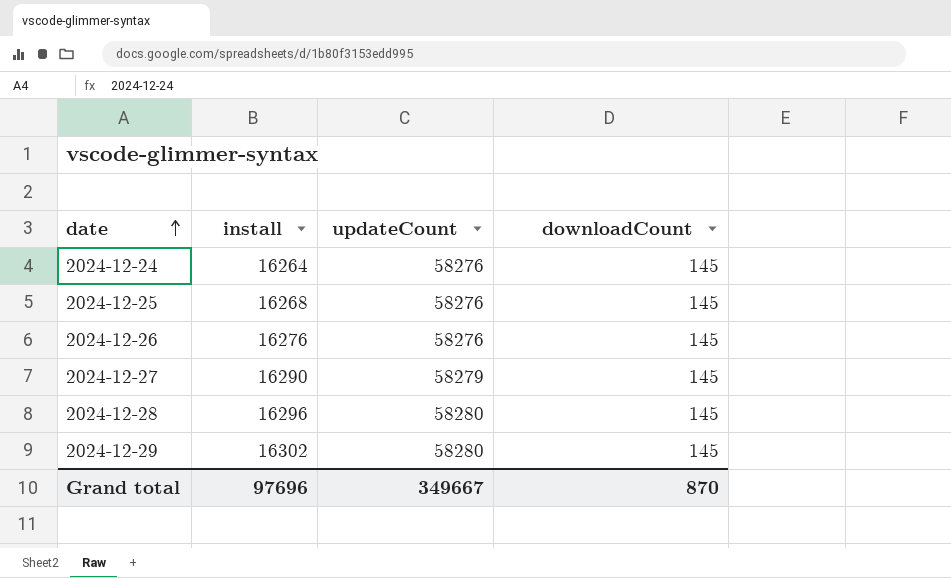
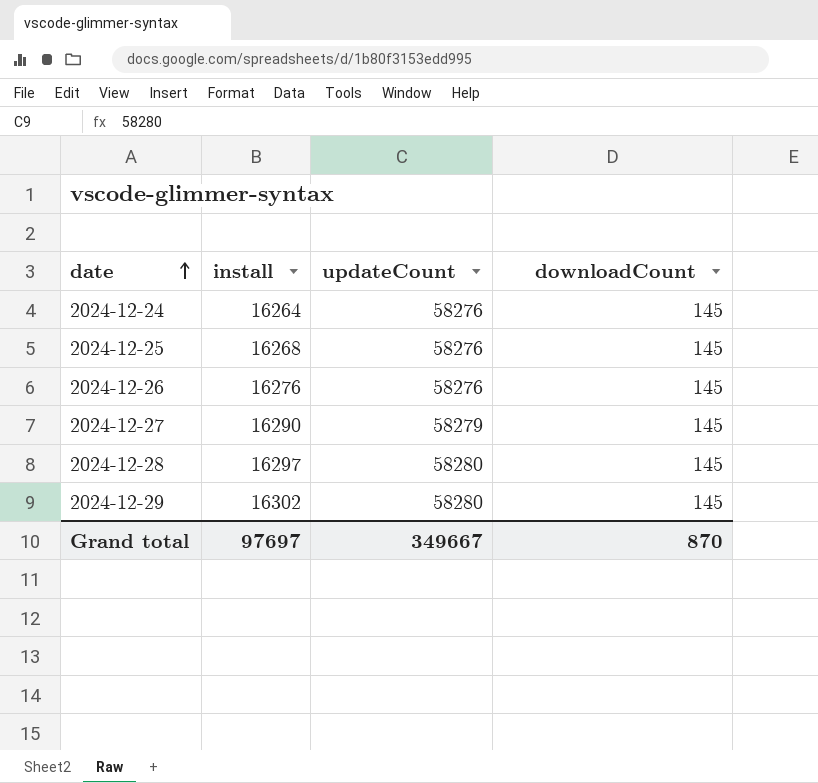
2024-12-28 | install: 16296 -> 16297
Grand total | install: 97696 -> 97697

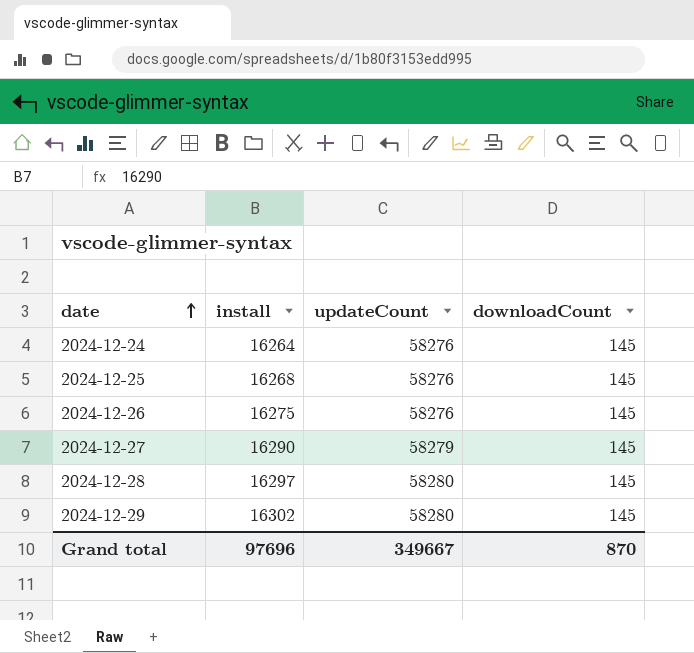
2024-12-26 | install: 16276 -> 16275
Grand total | install: 97697 -> 97696

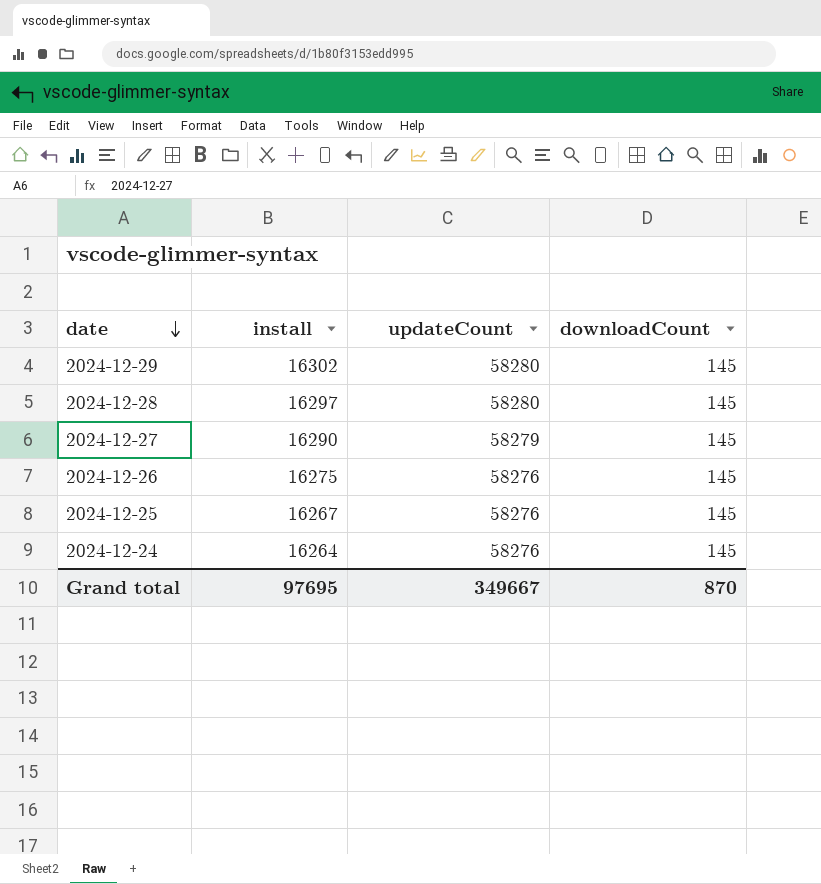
row order: date ascending -> date descending
2024-12-25 | install: 16268 -> 16267
Grand total | install: 97696 -> 97695

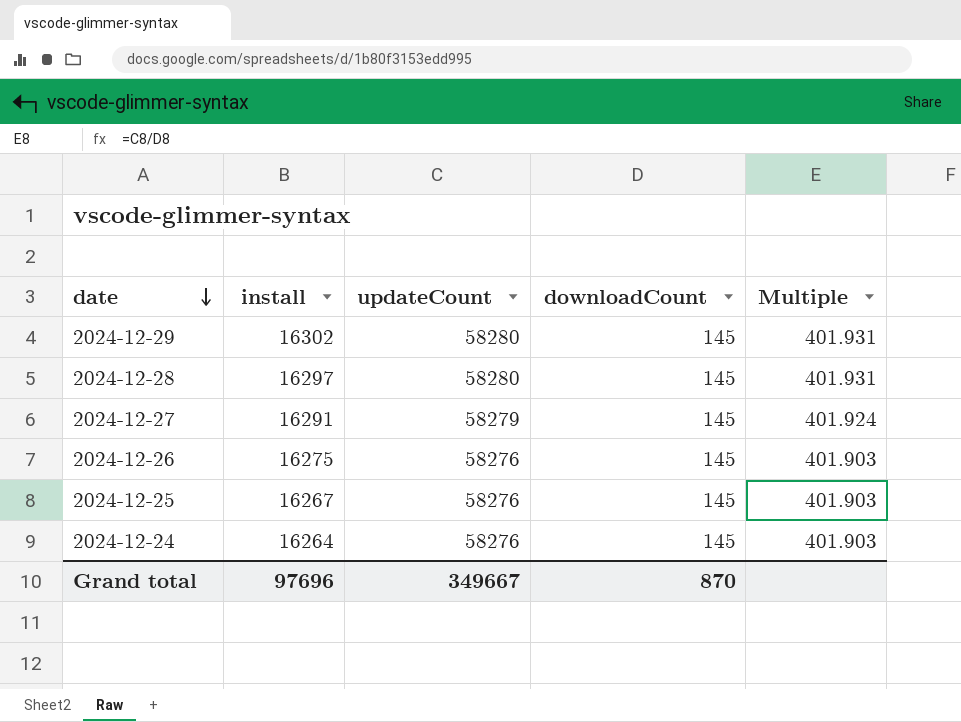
column Multiple | formula: none -> [updateCount] / [downloadCount]
2024-12-27 | install: 16290 -> 16291
Grand total | install: 97695 -> 97696

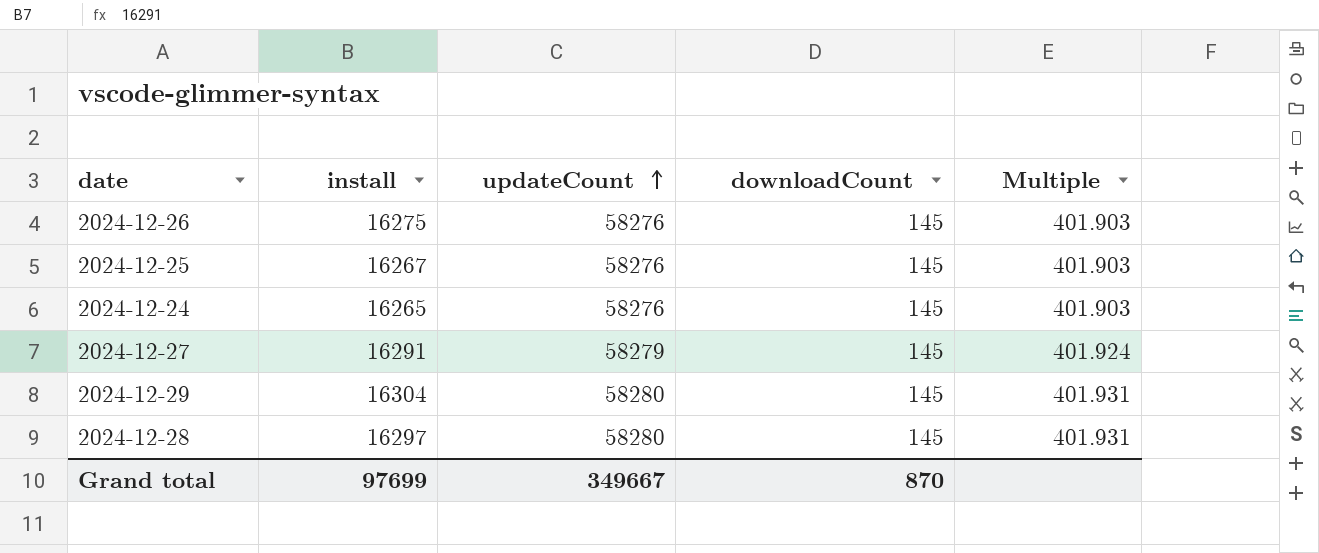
row order: date descending -> updateCount ascending
2024-12-24 | install: 16264 -> 16265
2024-12-29 | install: 16302 -> 16304
Grand total | install: 97696 -> 97699

